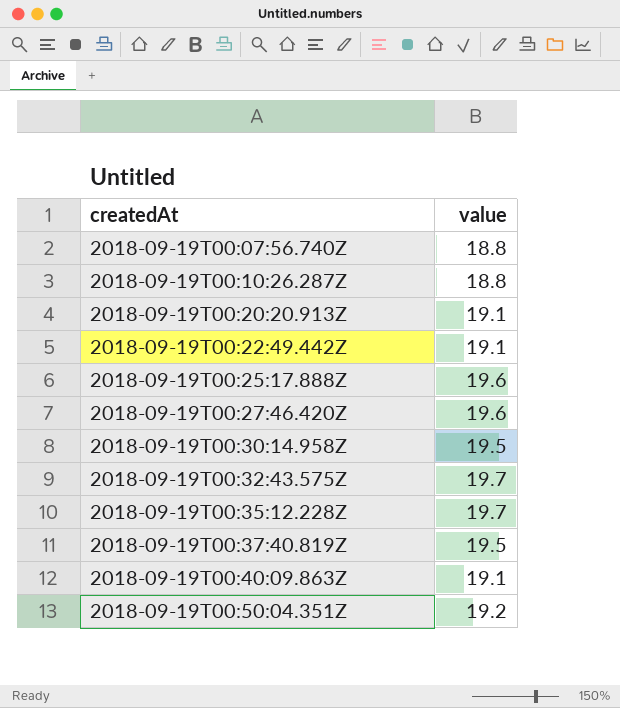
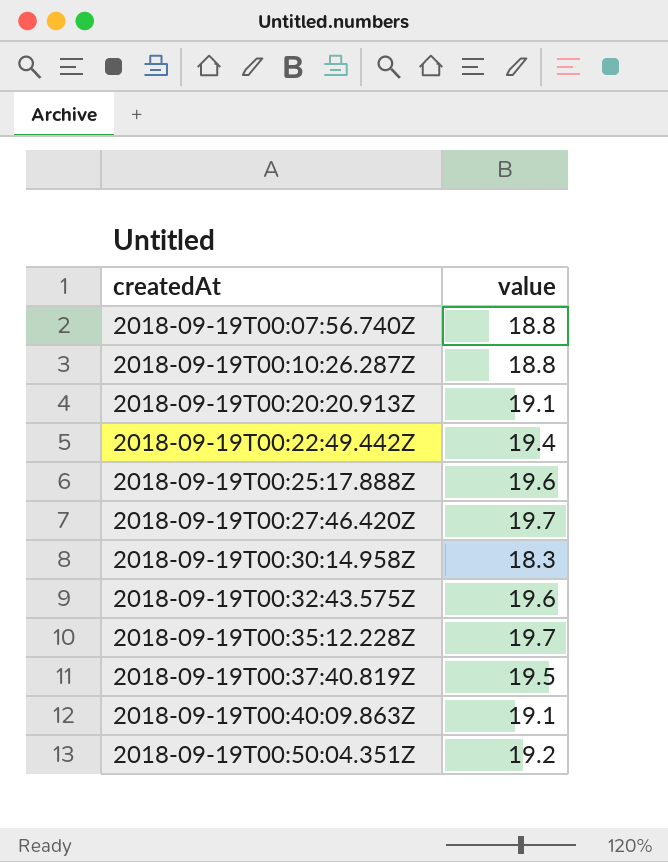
2018-09-19T00:22:49.442Z | value: 19.1 -> 19.4
2018-09-19T00:27:46.420Z | value: 19.6 -> 19.7
2018-09-19T00:30:14.958Z | value: 19.5 -> 18.3
2018-09-19T00:32:43.575Z | value: 19.7 -> 19.6

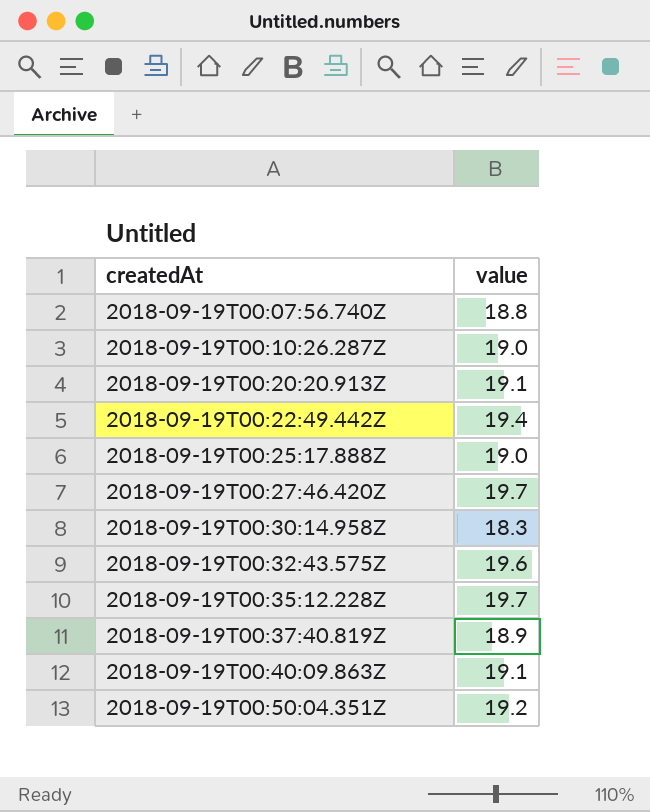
2018-09-19T00:10:26.287Z | value: 18.8 -> 19.0
2018-09-19T00:25:17.888Z | value: 19.6 -> 19.0
2018-09-19T00:37:40.819Z | value: 19.5 -> 18.9

